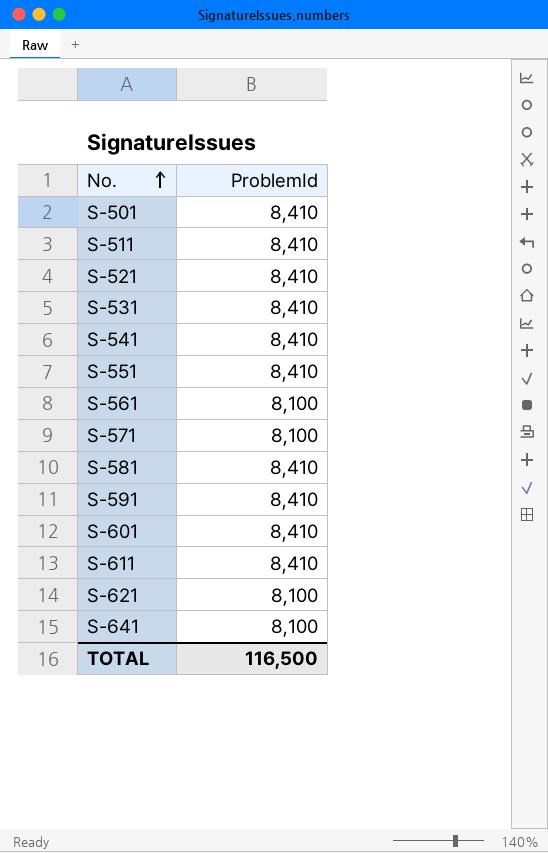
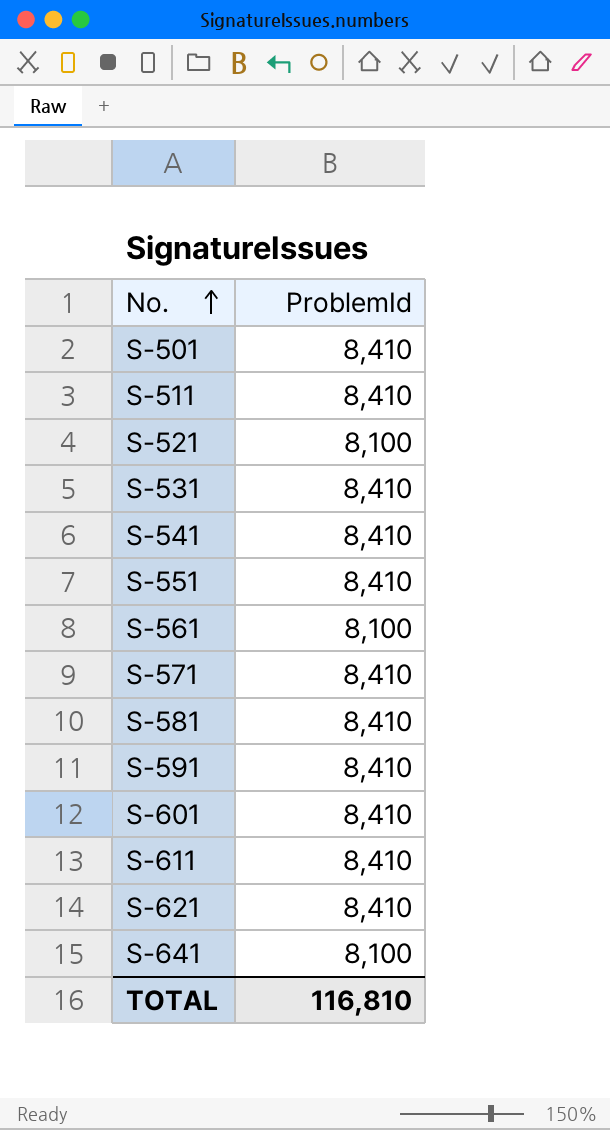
S-521 | ProblemId: 8,410 -> 8,100
S-571 | ProblemId: 8,100 -> 8,410
S-621 | ProblemId: 8,100 -> 8,410
TOTAL | ProblemId: 116,500 -> 116,810

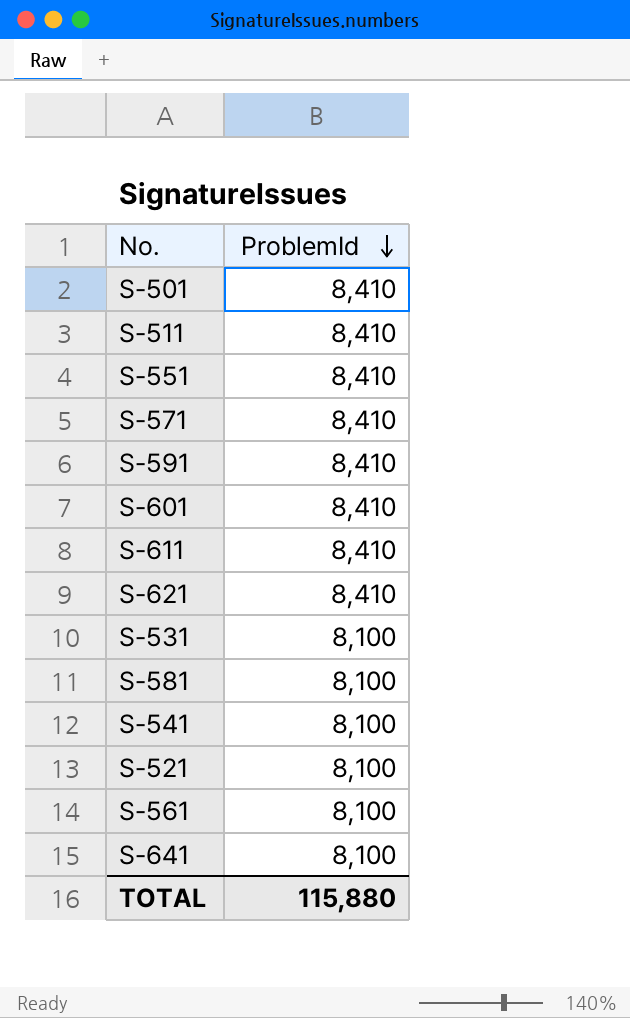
row order: No. ascending -> ProblemId descending
S-531 | ProblemId: 8,410 -> 8,100
S-581 | ProblemId: 8,410 -> 8,100
S-541 | ProblemId: 8,410 -> 8,100
TOTAL | ProblemId: 116,810 -> 115,880

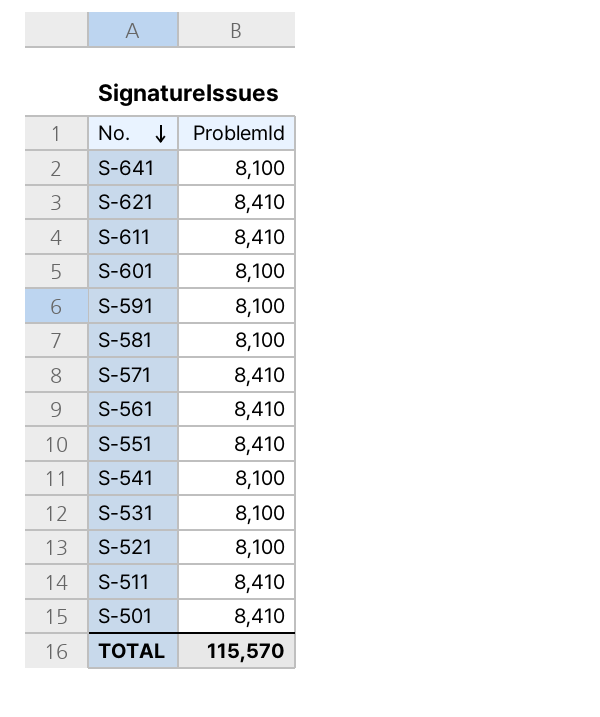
row order: ProblemId descending -> No. descending
S-601 | ProblemId: 8,410 -> 8,100
S-591 | ProblemId: 8,410 -> 8,100
S-561 | ProblemId: 8,100 -> 8,410
TOTAL | ProblemId: 115,880 -> 115,570

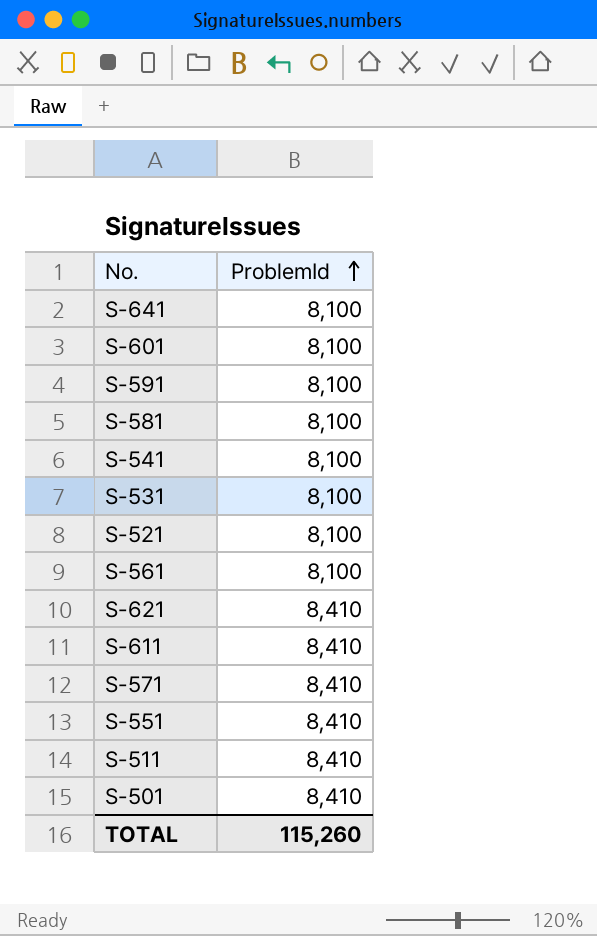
row order: No. descending -> ProblemId ascending
S-561 | ProblemId: 8,410 -> 8,100
TOTAL | ProblemId: 115,570 -> 115,260

